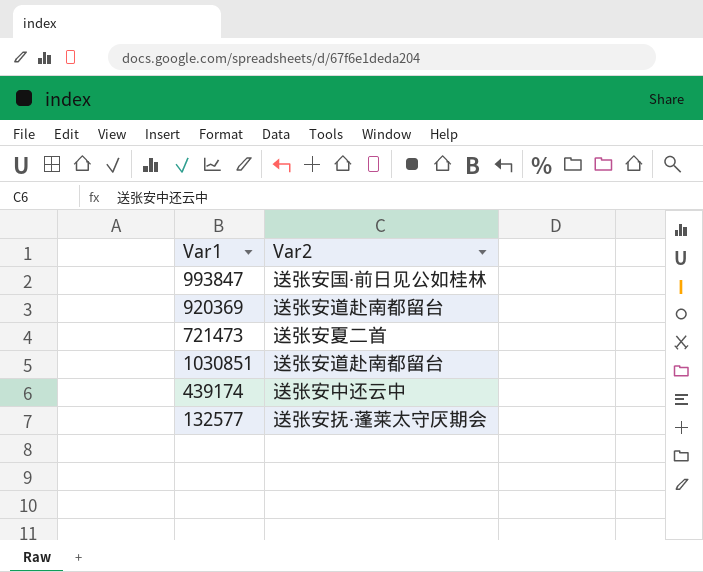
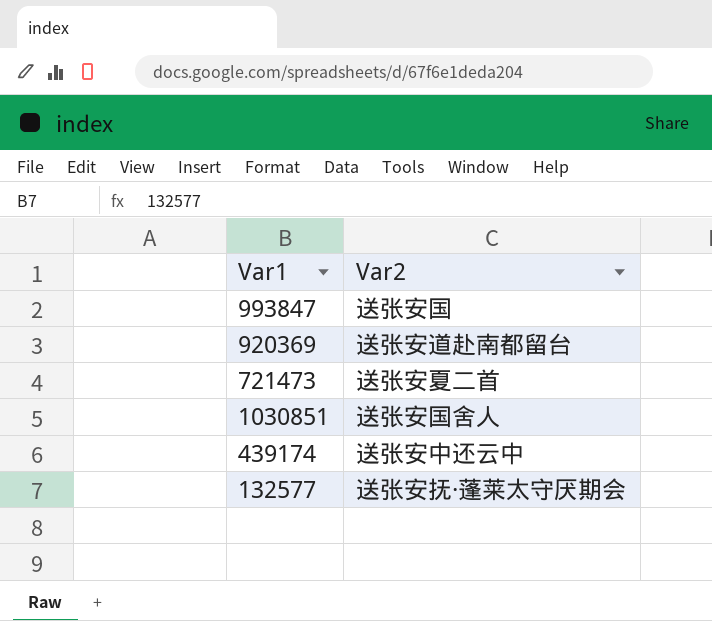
993847 | Var2: 送张安国·前日见公如桂林 -> 送张安国
1030851 | Var2: 送张安道赴南都留台 -> 送张安国舍人

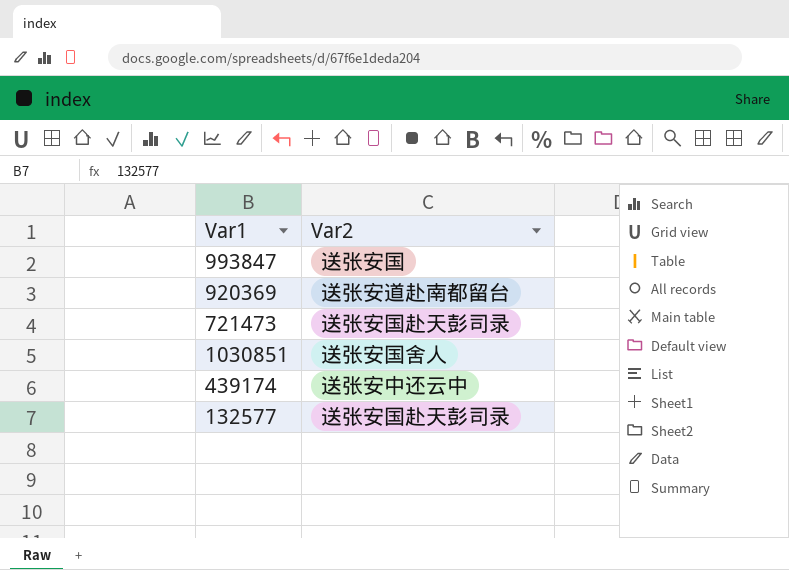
721473 | Var2: 送张安夏二首 -> 送张安国赴天彭司录
132577 | Var2: 送张安抚·蓬莱太守厌期会 -> 送张安国赴天彭司录

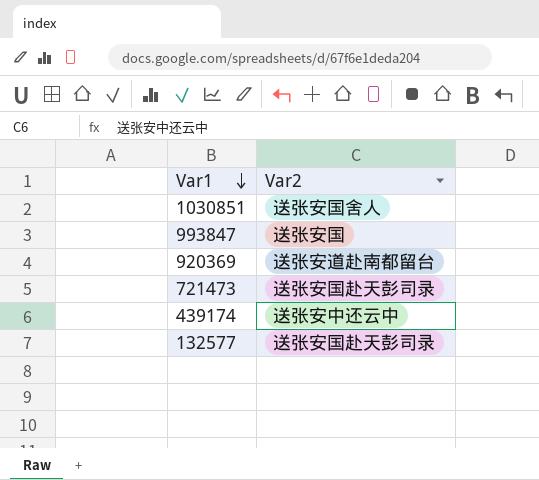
row order: none -> Var1 descending

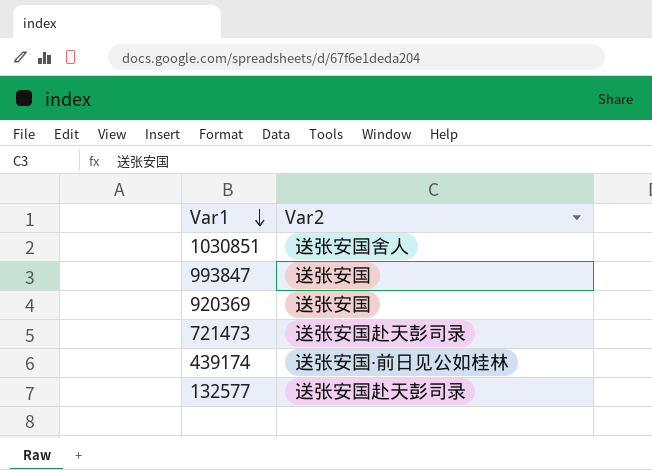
920369 | Var2: 送张安道赴南都留台 -> 送张安国
439174 | Var2: 送张安中还云中 -> 送张安国·前日见公如桂林

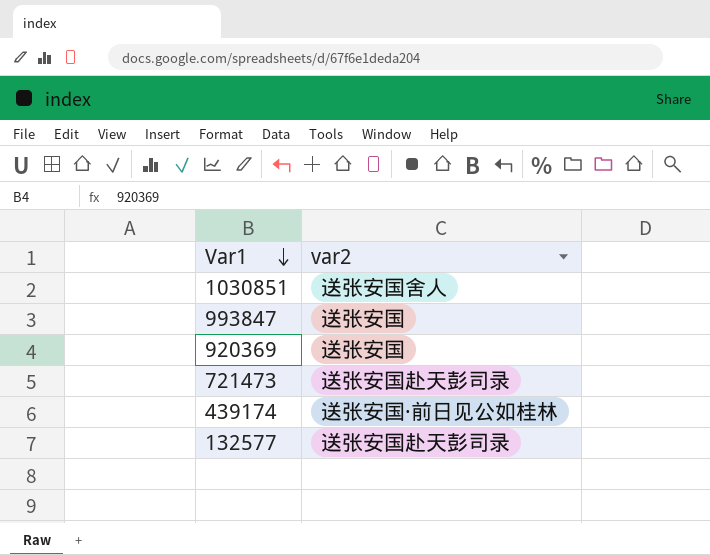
column name: Var2 -> var2

